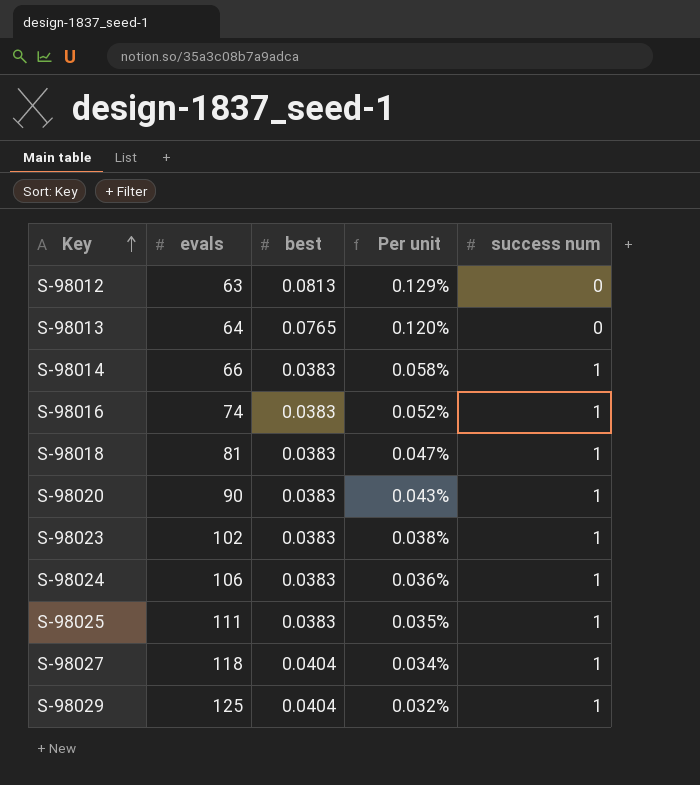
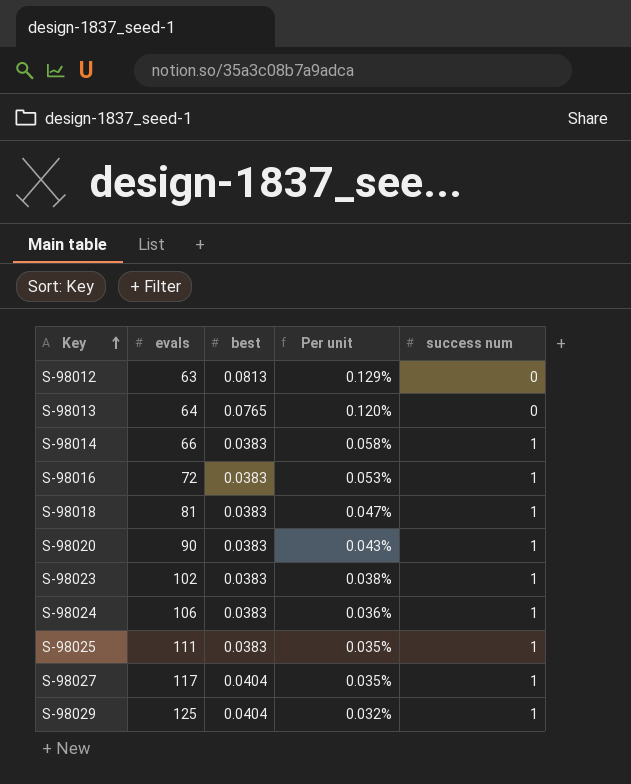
S-98016 | evals: 74 -> 72
S-98016 | Per unit: 0.052% -> 0.053%
S-98027 | evals: 118 -> 117
S-98027 | Per unit: 0.034% -> 0.035%

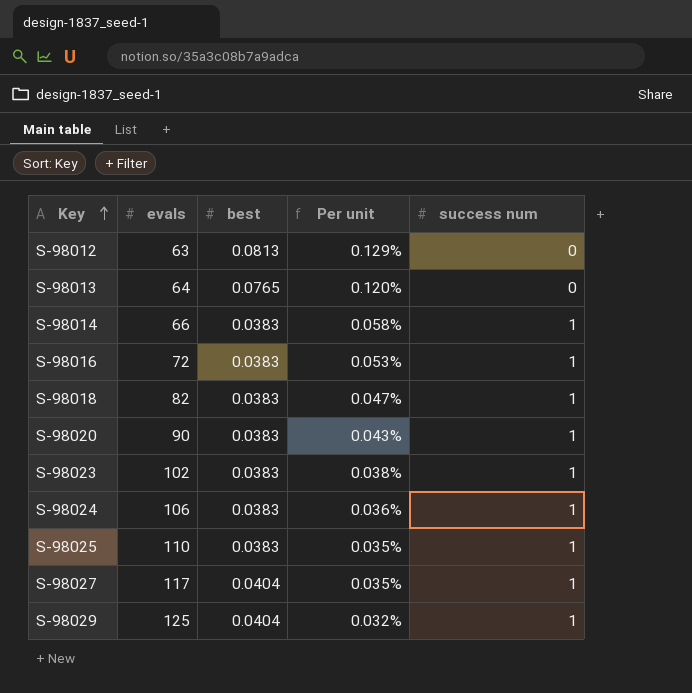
S-98018 | evals: 81 -> 82
S-98025 | evals: 111 -> 110

